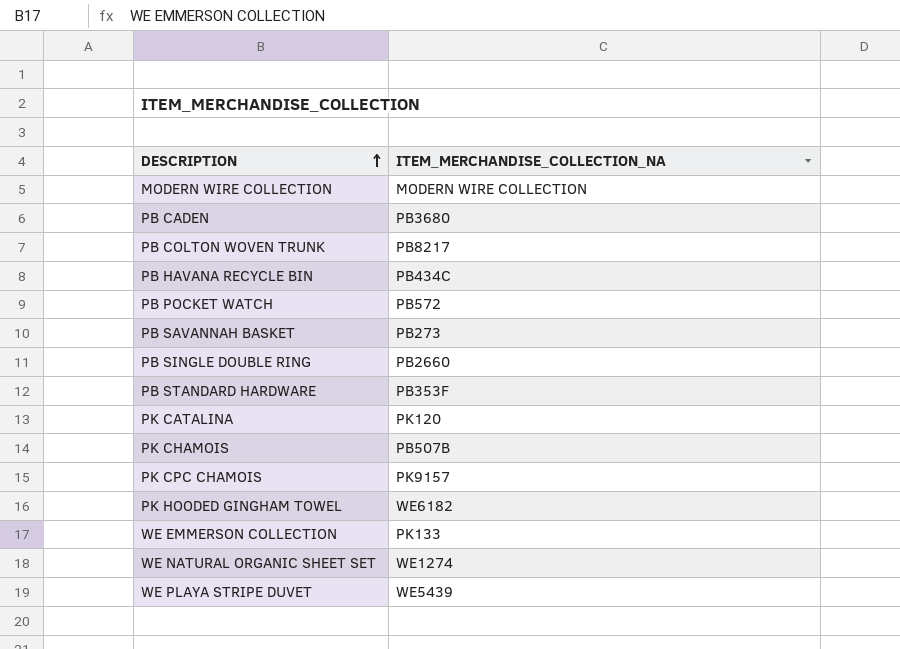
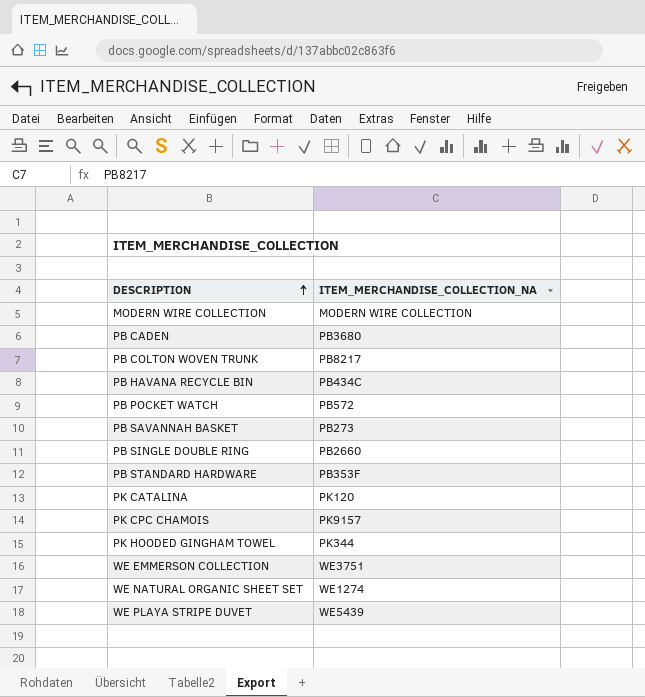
row PK CHAMOIS: PB507B -> none
PK HOODED GINGHAM TOWEL | ITEM_MERCHANDISE_COLLECTION_NA: WE6182 -> PK344
WE EMMERSON COLLECTION | ITEM_MERCHANDISE_COLLECTION_NA: PK133 -> WE3751

